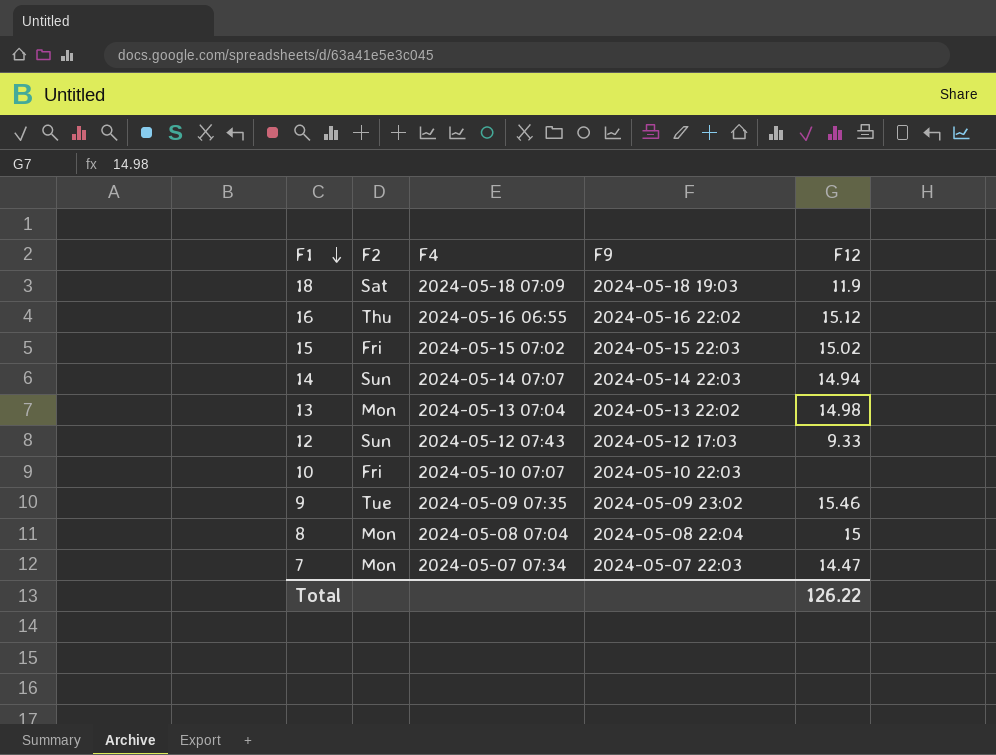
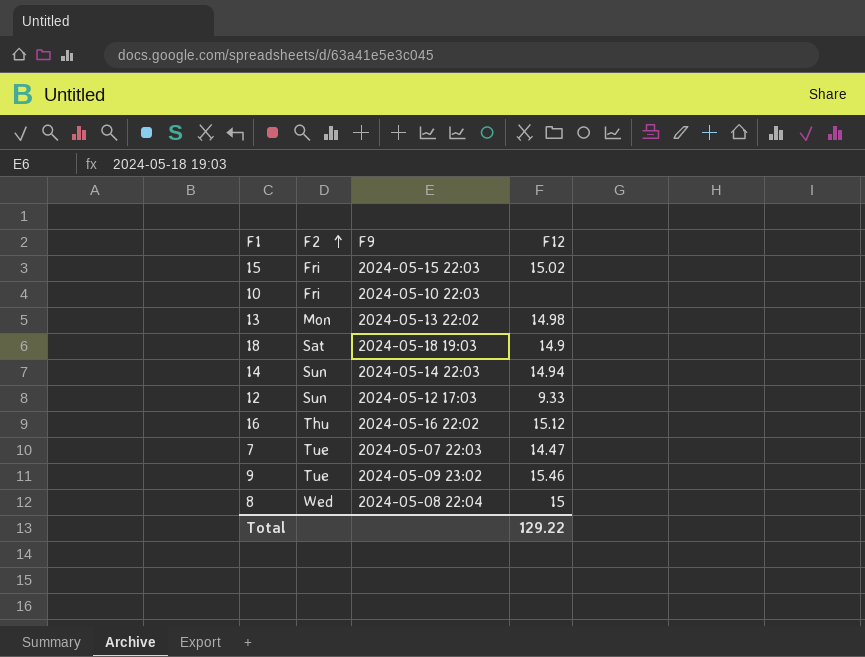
row order: F1 descending -> F2 ascending
column F4 | position: 3 -> none
18 | F12: 11.9 -> 14.9
7 | F2: Mon -> Tue
8 | F2: Mon -> Wed
Total | F12: 126.22 -> 129.22

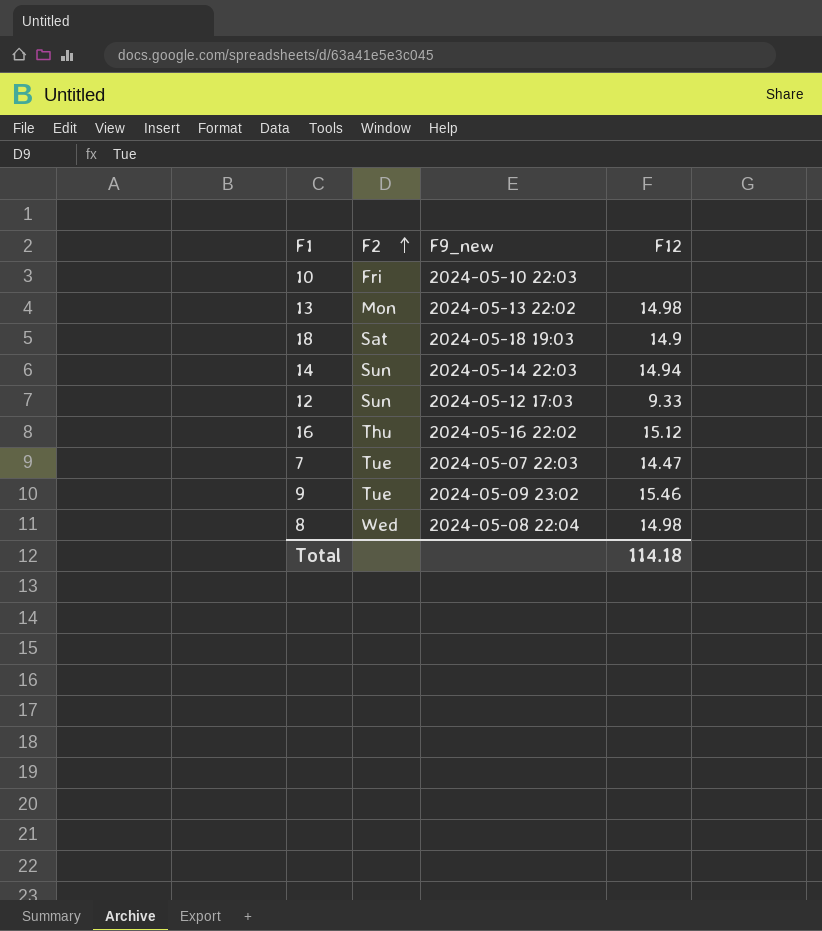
column name: F9 -> F9_new
row 15: Fri | 2024-05-15 22:03 | 15.02 -> none
8 | F12: 15 -> 14.98
Total | F12: 129.22 -> 114.18

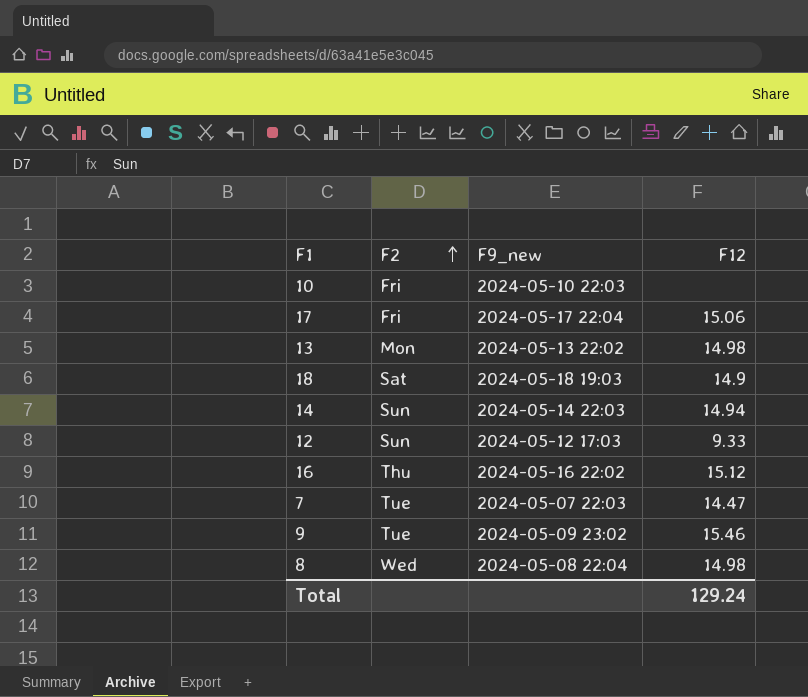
row 17: none -> Fri | 2024-05-17 22:04 | 15.06
Total | F12: 114.18 -> 129.24

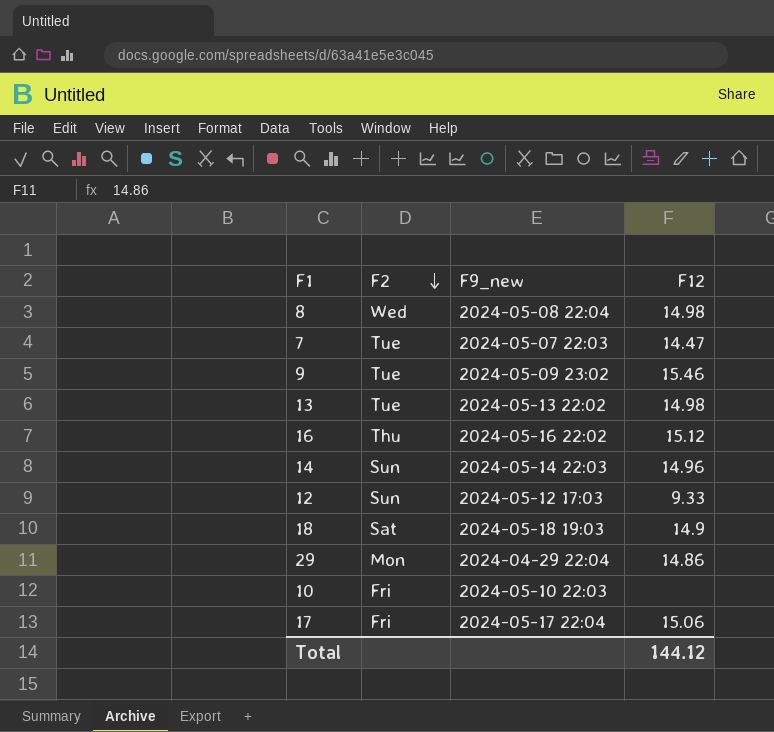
row order: F2 ascending -> F2 descending
13 | F2: Mon -> Tue
14 | F12: 14.94 -> 14.96
row 29: none -> Mon | 2024-04-29 22:04 | 14.86
Total | F12: 129.24 -> 144.12

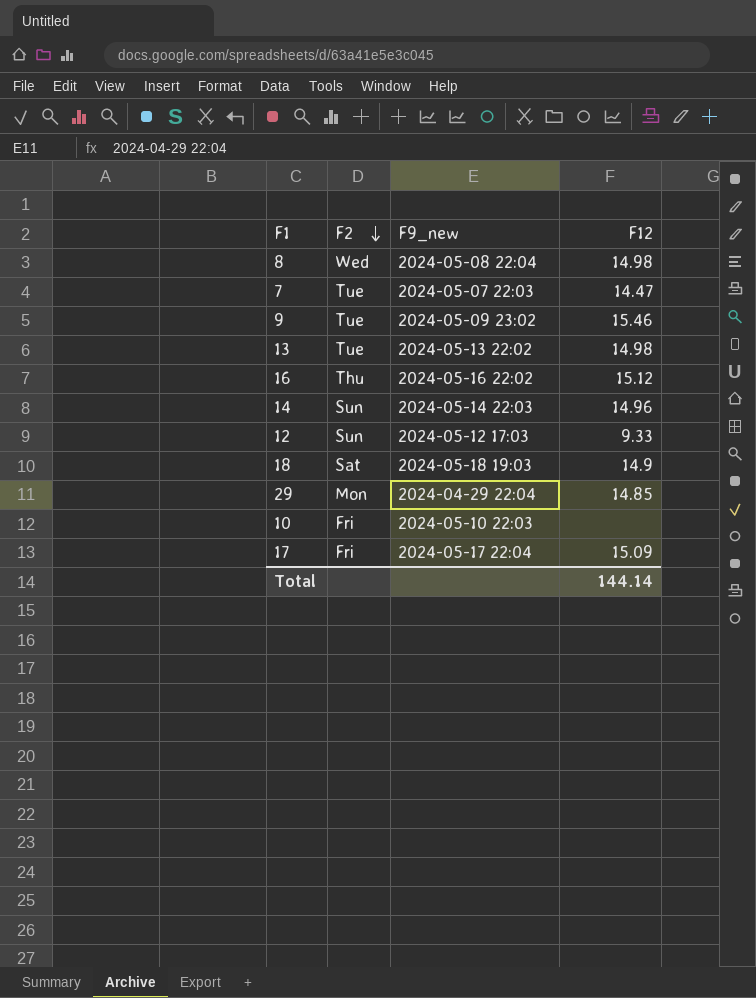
29 | F12: 14.86 -> 14.85
17 | F12: 15.06 -> 15.09
Total | F12: 144.12 -> 144.14

